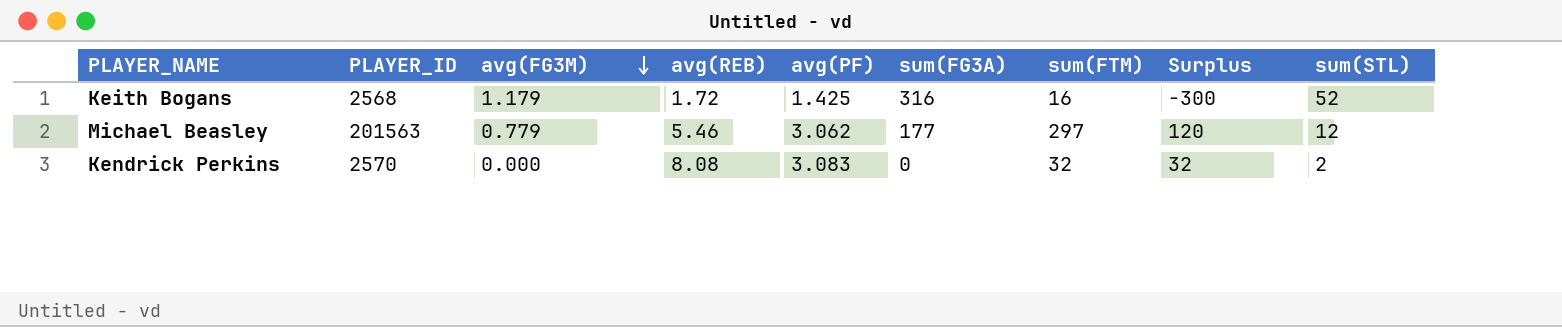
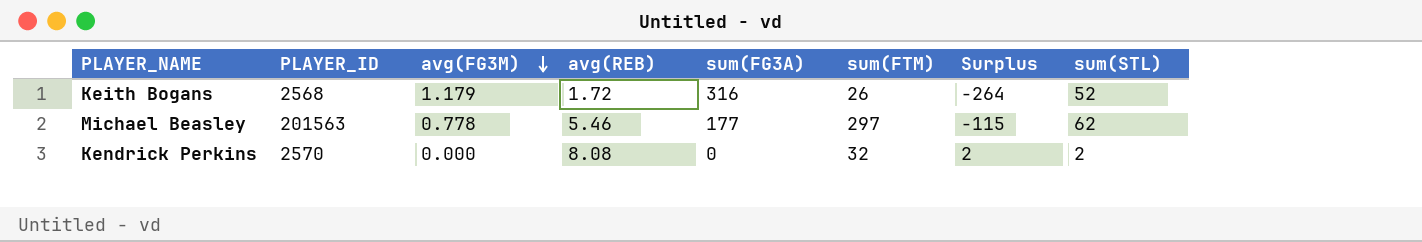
column avg(PF) | position: 5 -> none
column Surplus | formula: [sum(FTM)] - [sum(FG3A)] -> [sum(STL)] - [sum(FG3A)]
Keith Bogans | sum(FTM): 16 -> 26
Michael Beasley | avg(FG3M): 0.779 -> 0.778
Michael Beasley | sum(STL): 12 -> 62

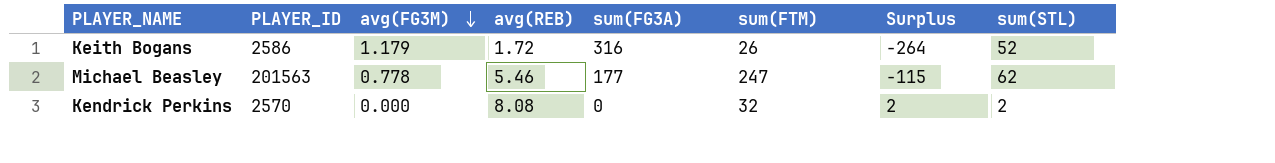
Keith Bogans | PLAYER_ID: 2568 -> 2586
Michael Beasley | sum(FTM): 297 -> 247

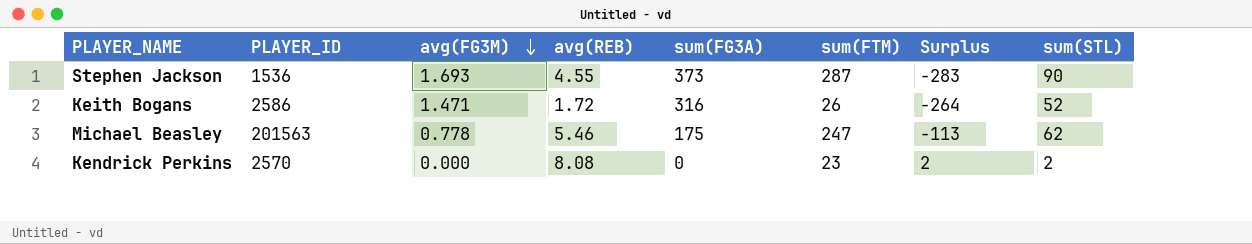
row Stephen Jackson: none -> 1536 | 1.693 | 4.55 | 373 | 287 | -283 | 90
Keith Bogans | avg(FG3M): 1.179 -> 1.471
Michael Beasley | sum(FG3A): 177 -> 175
Michael Beasley | Surplus: -115 -> -113
Kendrick Perkins | sum(FTM): 32 -> 23

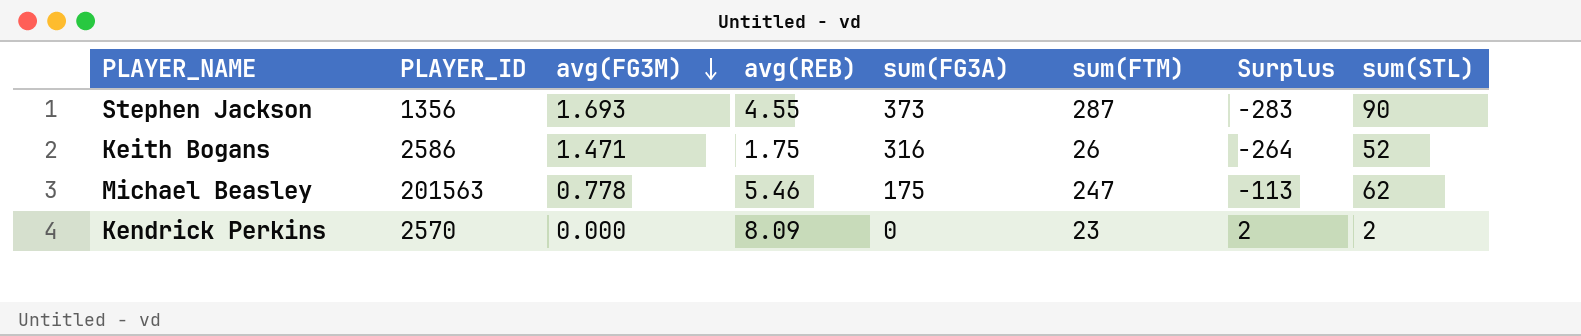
Stephen Jackson | PLAYER_ID: 1536 -> 1356
Keith Bogans | avg(REB): 1.72 -> 1.75
Kendrick Perkins | avg(REB): 8.08 -> 8.09

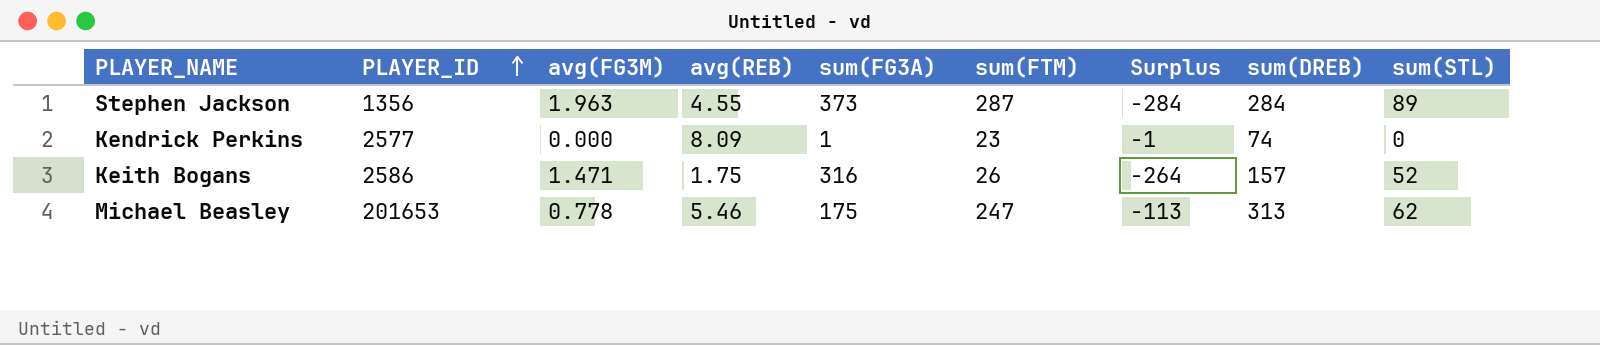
row order: avg(FG3M) descending -> PLAYER_ID ascending
column sum(DREB) | position: none -> 8
Stephen Jackson | avg(FG3M): 1.693 -> 1.963
Stephen Jackson | Surplus: -283 -> -284
Stephen Jackson | sum(STL): 90 -> 89
Kendrick Perkins | PLAYER_ID: 2570 -> 2577
Kendrick Perkins | sum(FG3A): 0 -> 1
Kendrick Perkins | Surplus: 2 -> -1
Kendrick Perkins | sum(STL): 2 -> 0
Michael Beasley | PLAYER_ID: 201563 -> 201653

